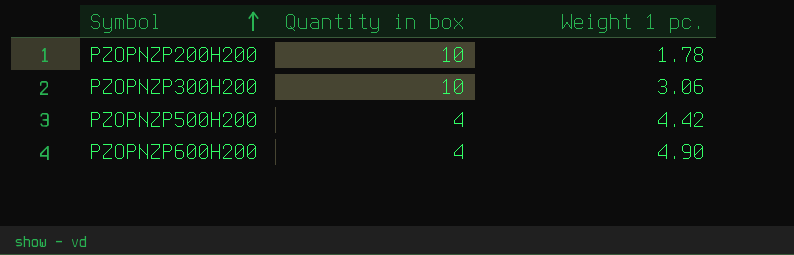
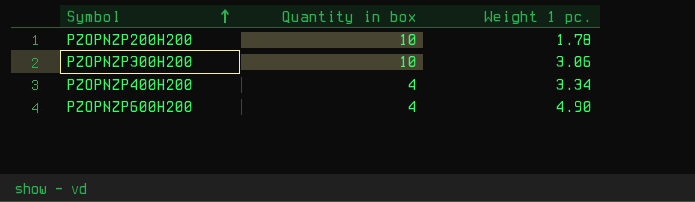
row PZOPNZP500H200: 4 | 4.42 -> none
row PZOPNZP400H200: none -> 4 | 3.34

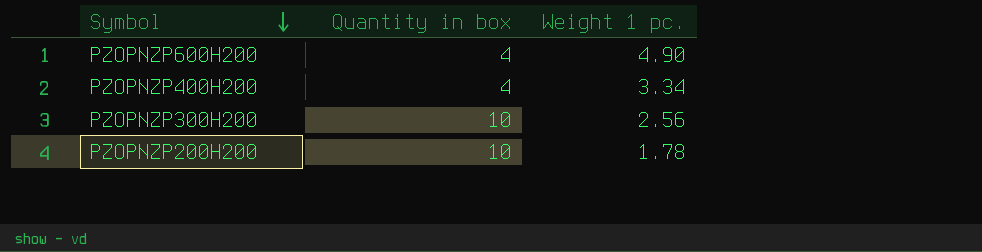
row order: Symbol ascending -> Symbol descending
PZOPNZP300H200 | Weight 1 pc.: 3.06 -> 2.56

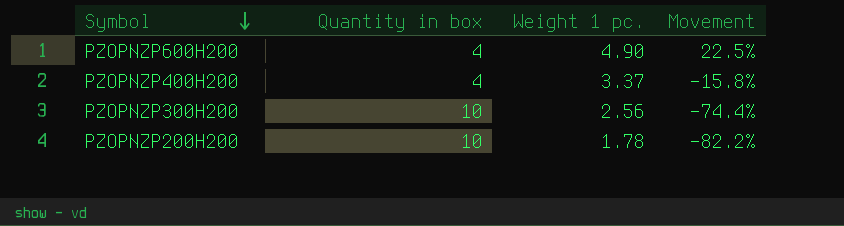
column Movement | formula: none -> ([Weight 1 pc.] - [Quantity in box]) / [Quantity in box]
PZOPNZP400H200 | Weight 1 pc.: 3.34 -> 3.37

